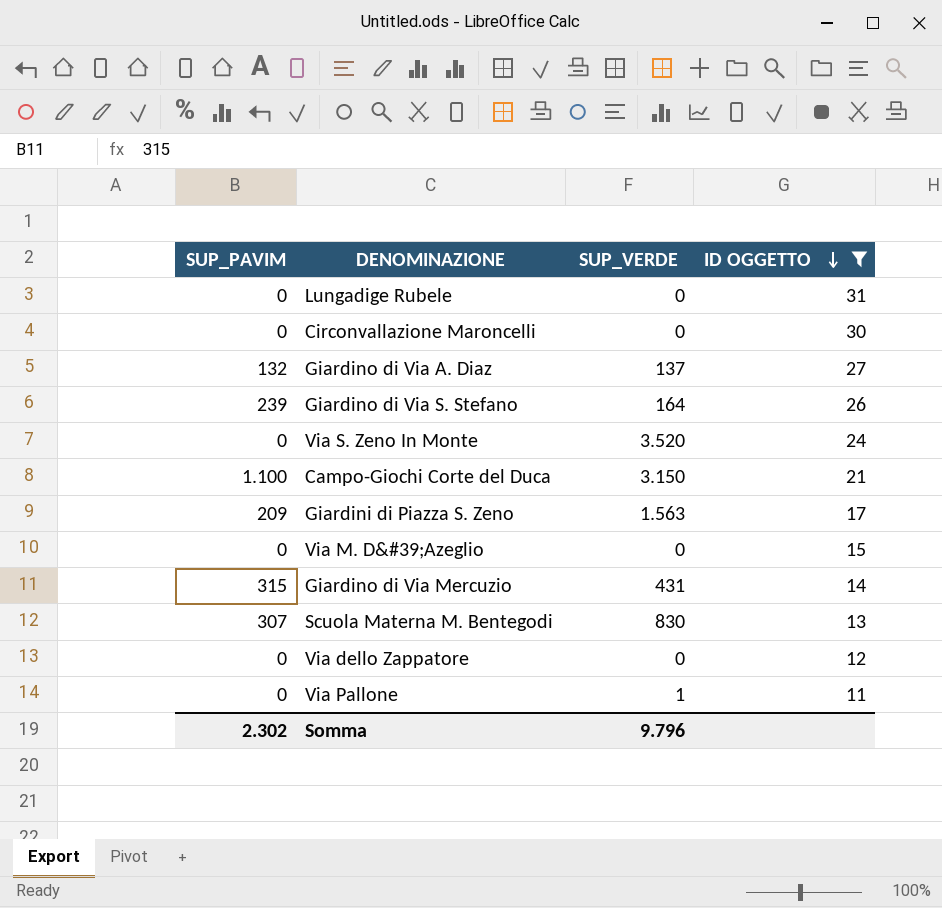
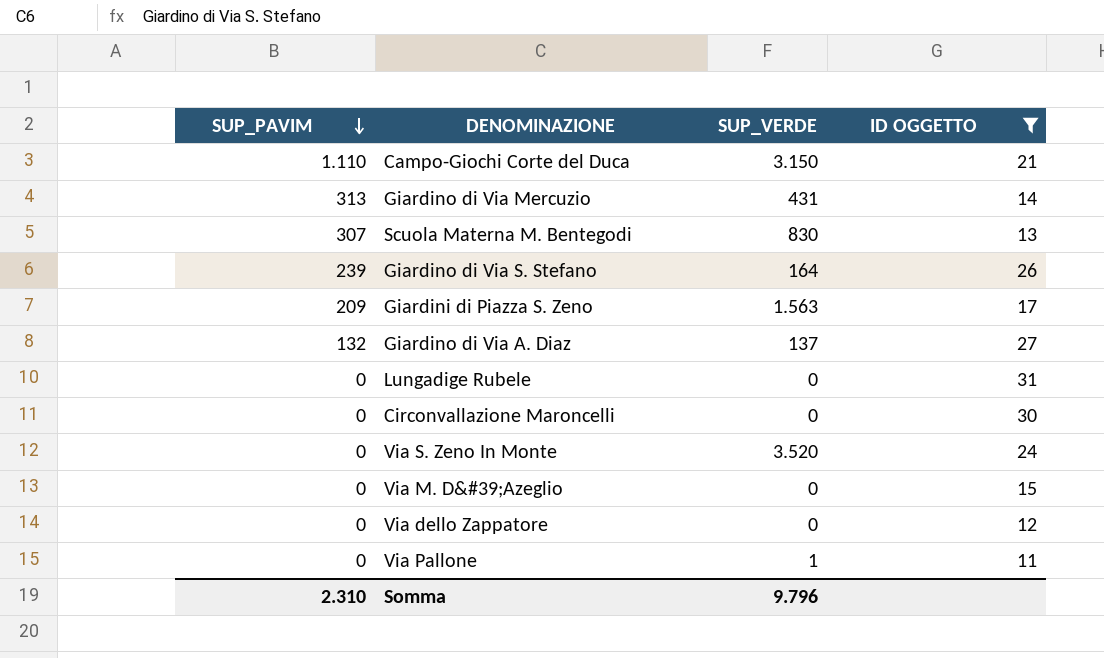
row order: ID OGGETTO descending -> SUP_PAVIM descending
Campo-Giochi Corte del Duca | SUP_PAVIM: 1.100 -> 1.110
Giardino di Via Mercuzio | SUP_PAVIM: 315 -> 313
Somma | SUP_PAVIM: 2.302 -> 2.310

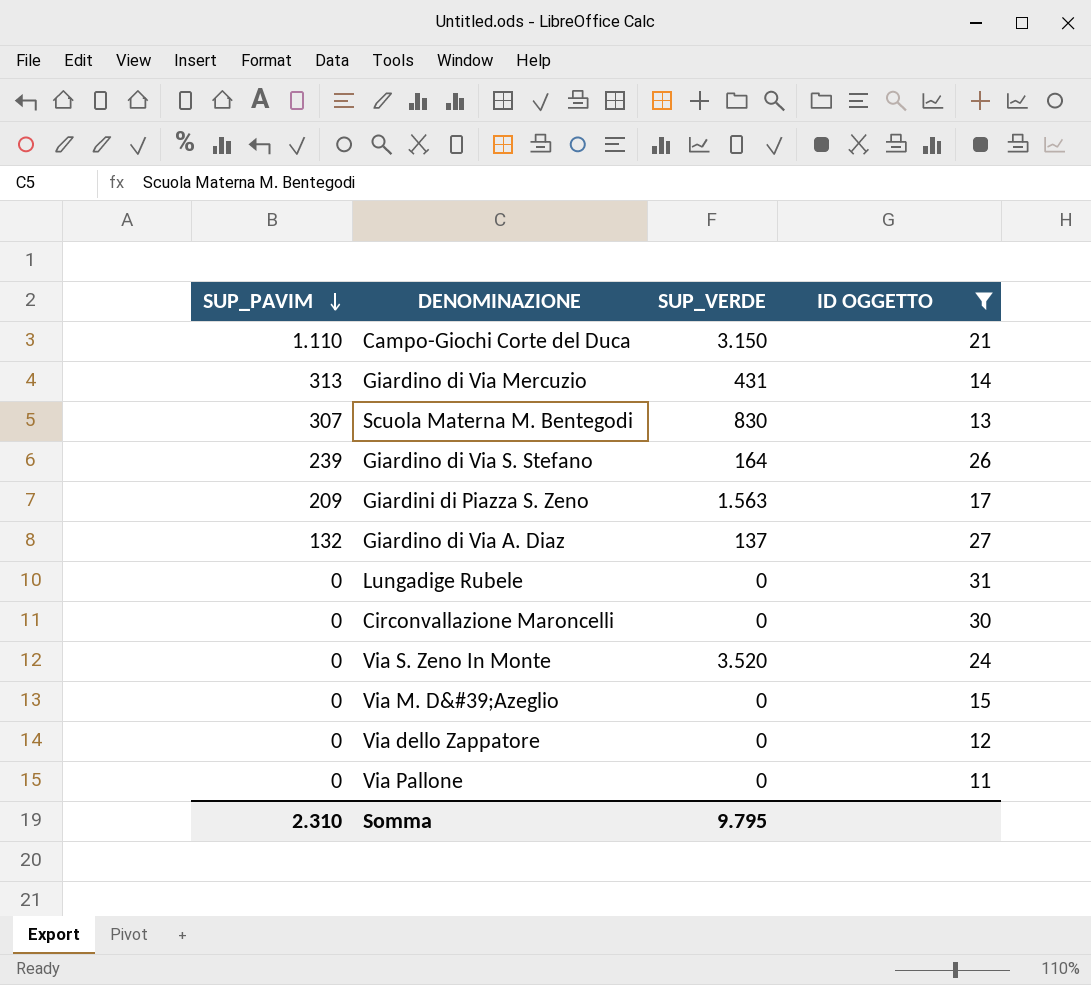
Via Pallone | SUP_VERDE: 1 -> 0
Somma | SUP_VERDE: 9.796 -> 9.795

